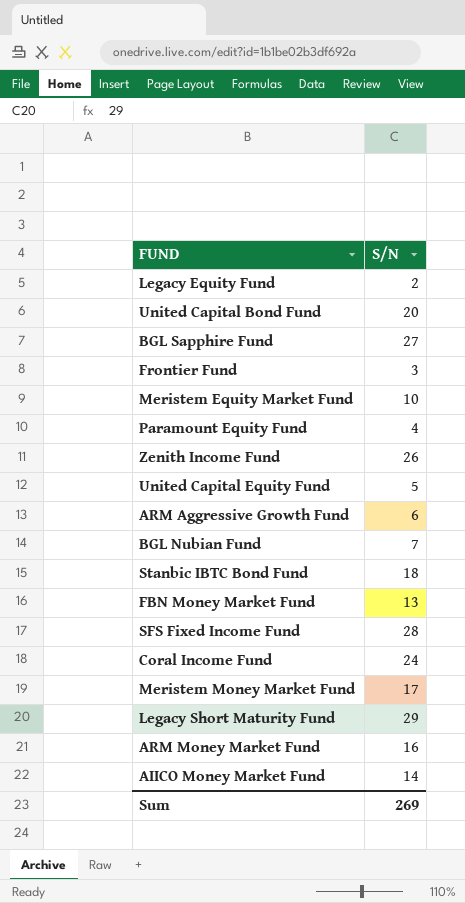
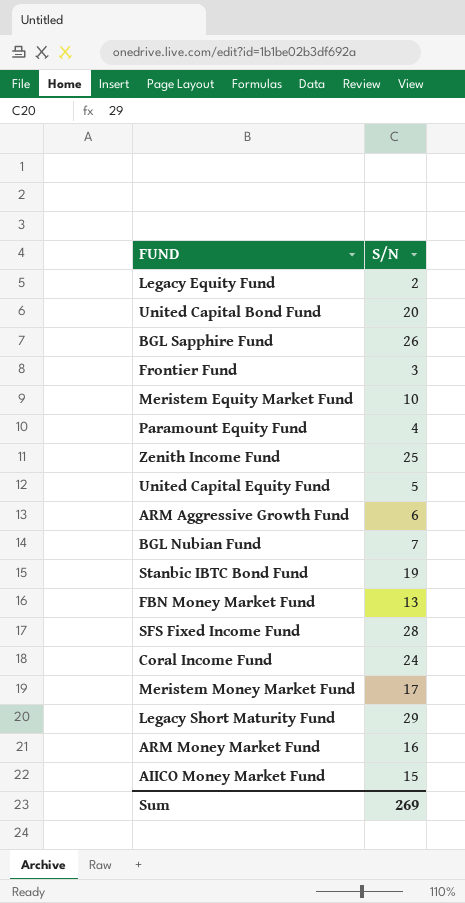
BGL Sapphire Fund | S/N: 27 -> 26
Zenith Income Fund | S/N: 26 -> 25
Stanbic IBTC Bond Fund | S/N: 18 -> 19
AIICO Money Market Fund | S/N: 14 -> 15

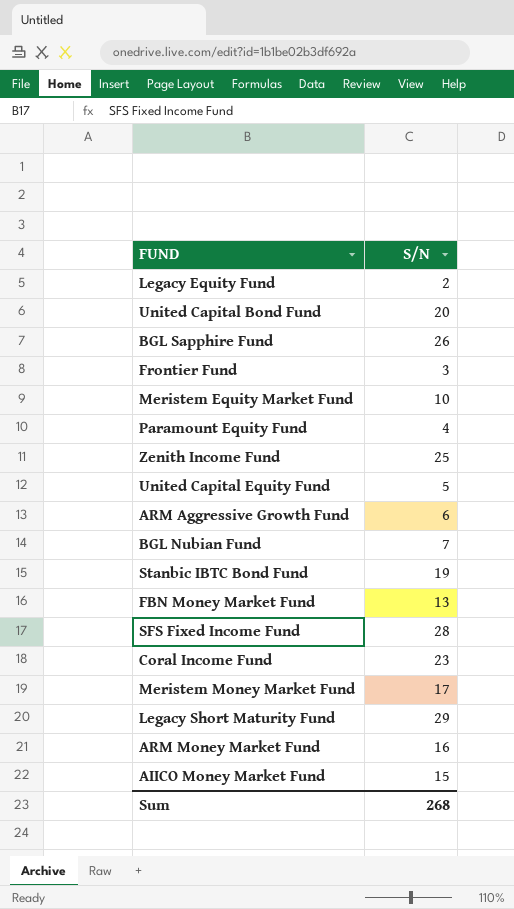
Coral Income Fund | S/N: 24 -> 23
Sum | S/N: 269 -> 268

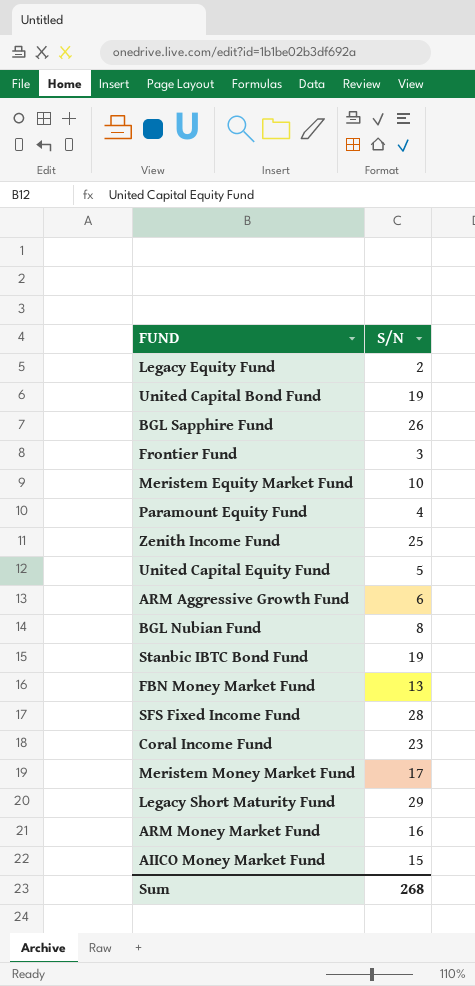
United Capital Bond Fund | S/N: 20 -> 19
BGL Nubian Fund | S/N: 7 -> 8

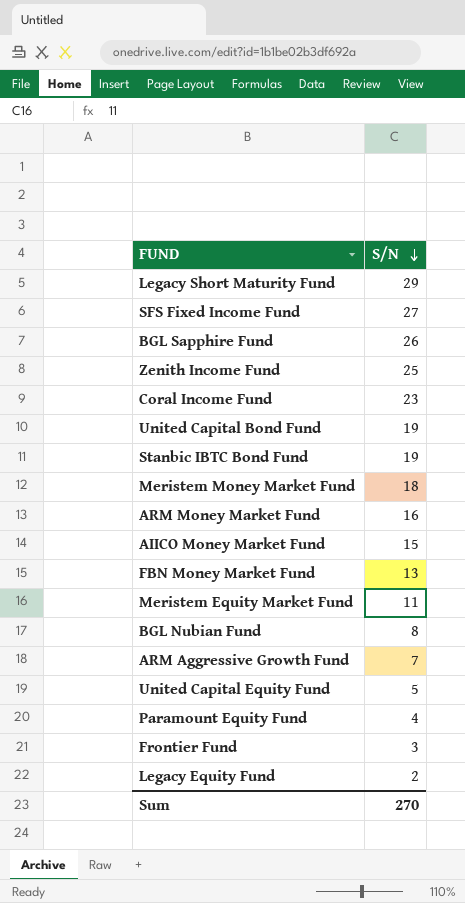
row order: none -> S/N descending
SFS Fixed Income Fund | S/N: 28 -> 27
Meristem Money Market Fund | S/N: 17 -> 18
Meristem Equity Market Fund | S/N: 10 -> 11
ARM Aggressive Growth Fund | S/N: 6 -> 7
Sum | S/N: 268 -> 270

